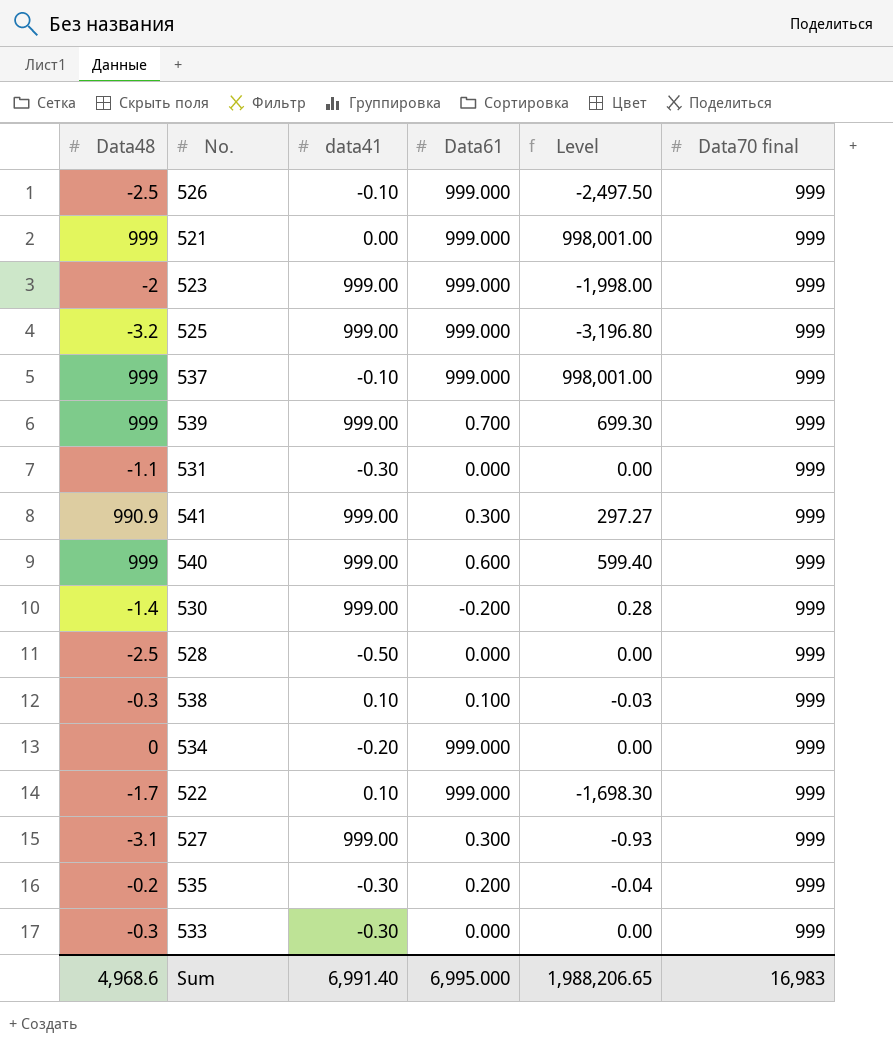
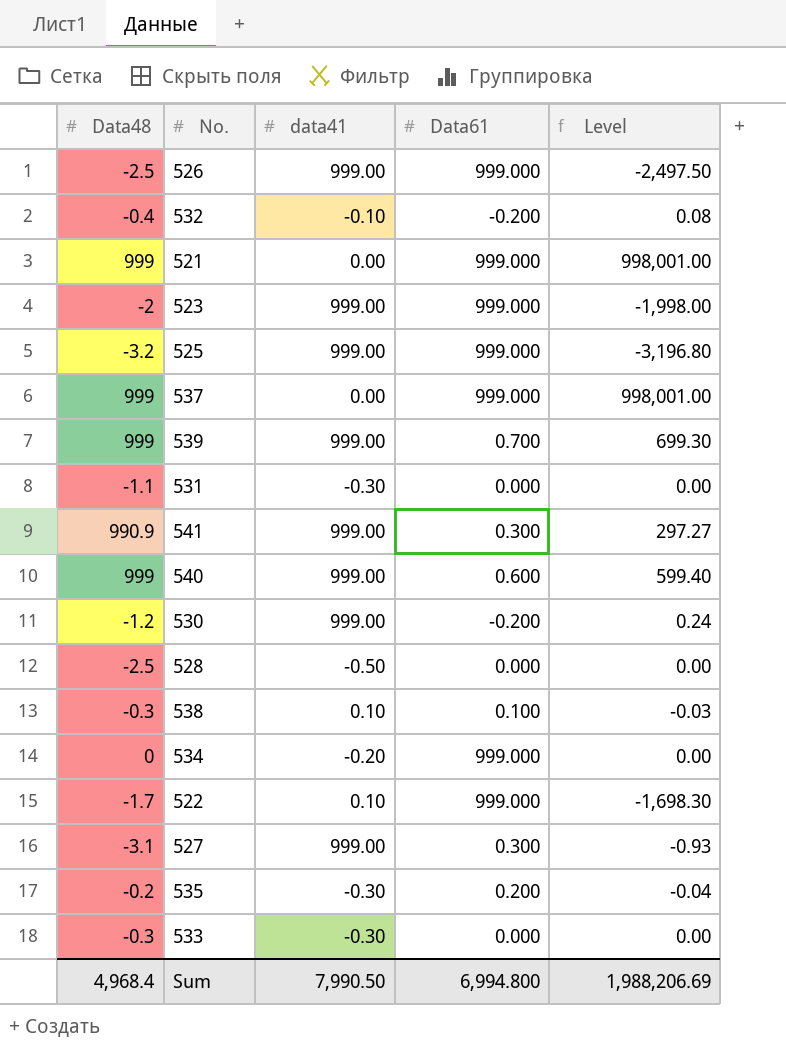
column Data70 final | position: 6 -> none
526 | data41: -0.10 -> 999.00
row 532: none -> -0.4 | -0.10 | -0.200 | 0.08
537 | data41: -0.10 -> 0.00
530 | Data48: -1.4 -> -1.2
530 | Level: 0.28 -> 0.24
Sum | Data48: 4,968.6 -> 4,968.4
Sum | data41: 6,991.40 -> 7,990.50
Sum | Data61: 6,995.000 -> 6,994.800
Sum | Level: 1,988,206.65 -> 1,988,206.69

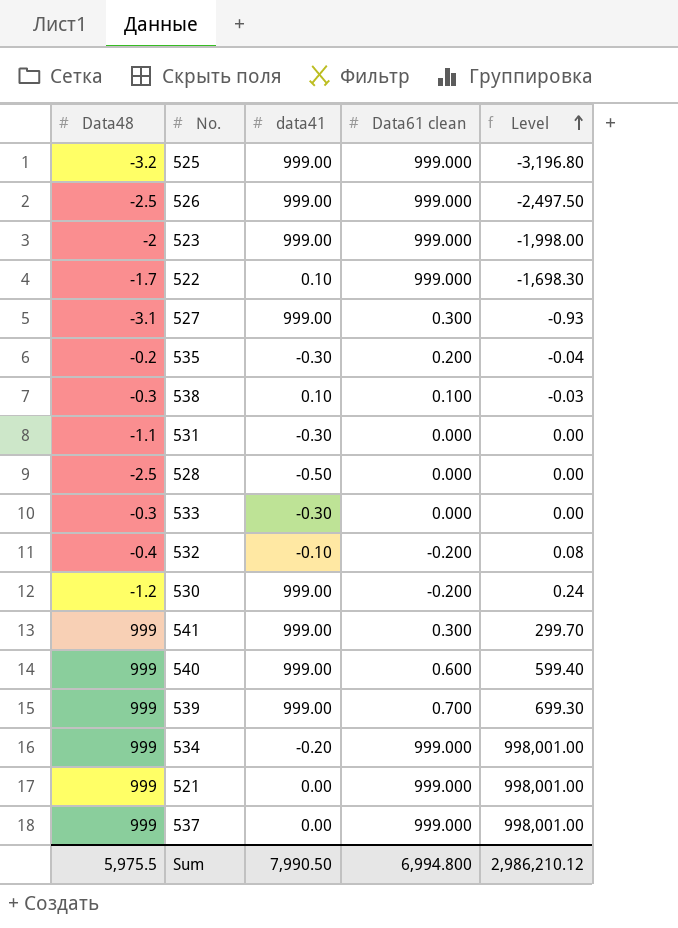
row order: none -> Level ascending
column name: Data61 -> Data61 clean
541 | Data48: 990.9 -> 999
541 | Level: 297.27 -> 299.70
534 | Data48: 0 -> 999
534 | Level: 0.00 -> 998,001.00
Sum | Data48: 4,968.4 -> 5,975.5
Sum | Level: 1,988,206.69 -> 2,986,210.12

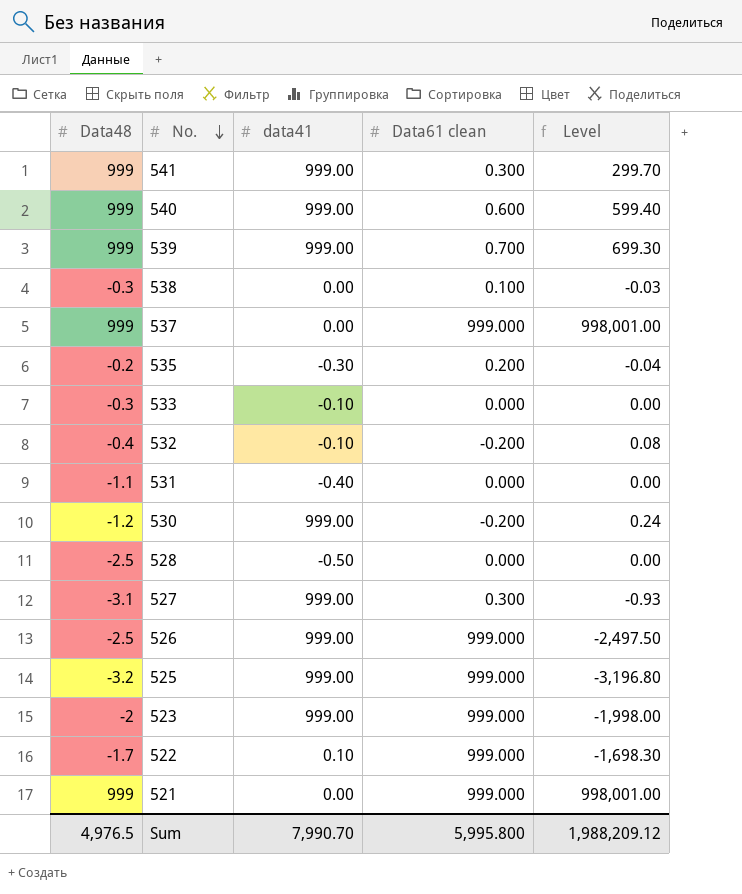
row order: Level ascending -> No. descending
row 534: 999 | -0.20 | 999.000 | 998,001.00 -> none
538 | data41: 0.10 -> 0.00
533 | data41: -0.30 -> -0.10
531 | data41: -0.30 -> -0.40
Sum | Data48: 5,975.5 -> 4,976.5
Sum | data41: 7,990.50 -> 7,990.70
Sum | Data61 clean: 6,994.800 -> 5,995.800
Sum | Level: 2,986,210.12 -> 1,988,209.12

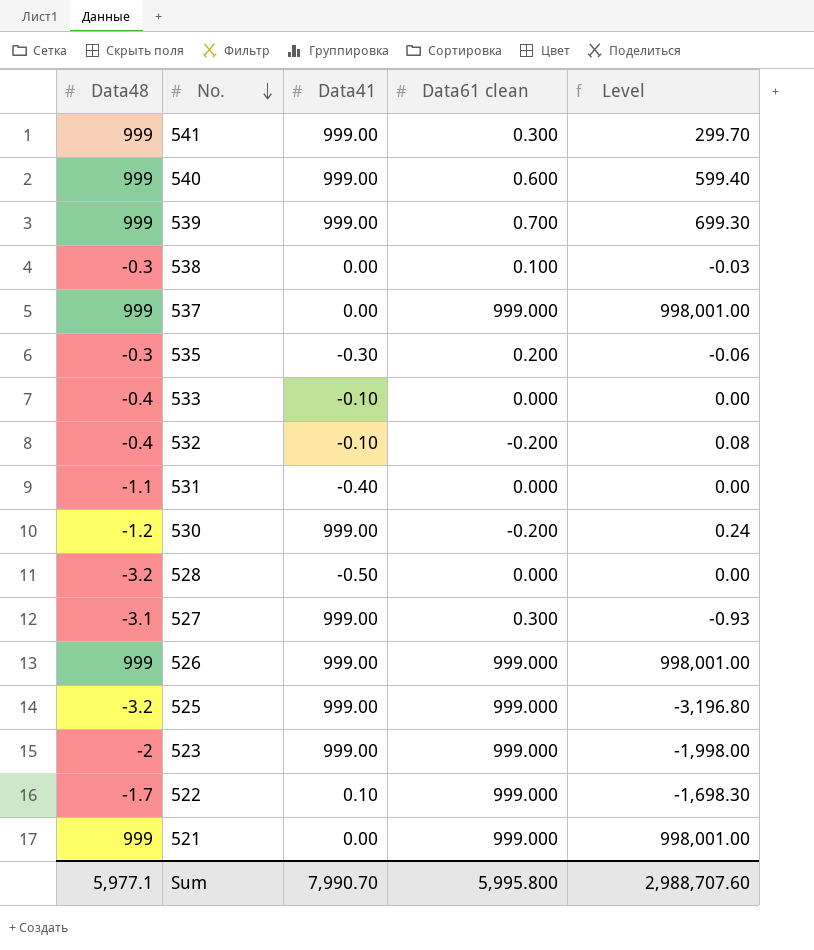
column name: data41 -> Data41
535 | Data48: -0.2 -> -0.3
535 | Level: -0.04 -> -0.06
533 | Data48: -0.3 -> -0.4
528 | Data48: -2.5 -> -3.2
526 | Data48: -2.5 -> 999
526 | Level: -2,497.50 -> 998,001.00
Sum | Data48: 4,976.5 -> 5,977.1
Sum | Level: 1,988,209.12 -> 2,988,707.60

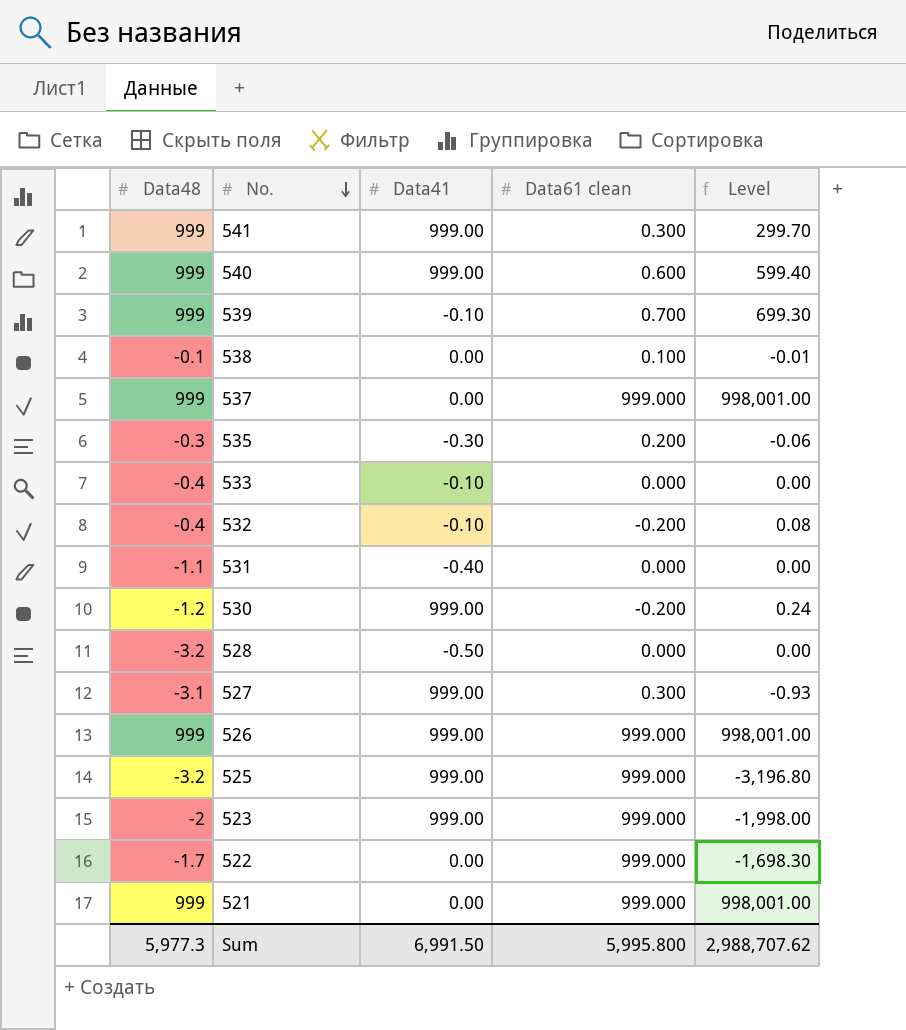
539 | Data41: 999.00 -> -0.10
538 | Data48: -0.3 -> -0.1
538 | Level: -0.03 -> -0.01
522 | Data41: 0.10 -> 0.00
Sum | Data48: 5,977.1 -> 5,977.3
Sum | Data41: 7,990.70 -> 6,991.50
Sum | Level: 2,988,707.60 -> 2,988,707.62

